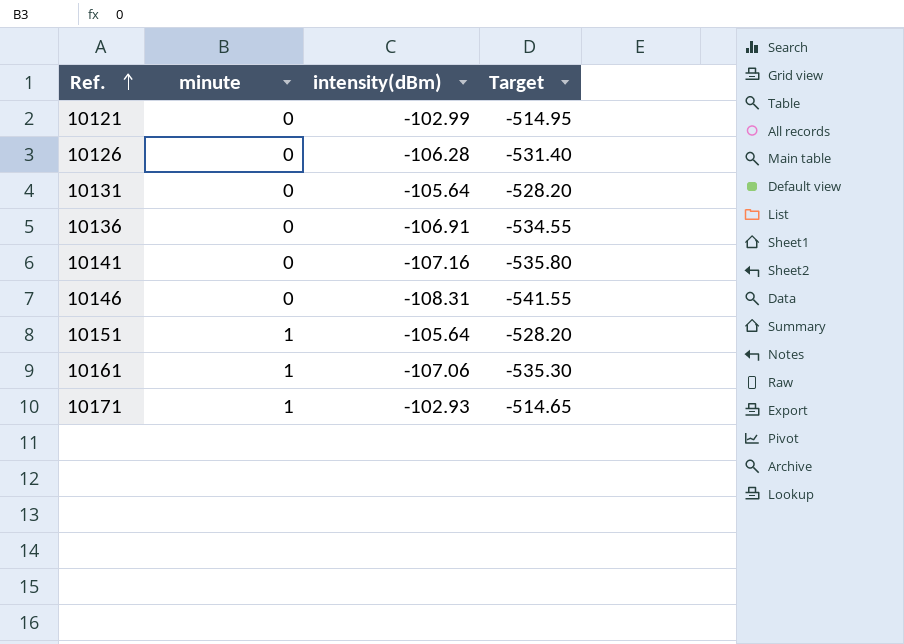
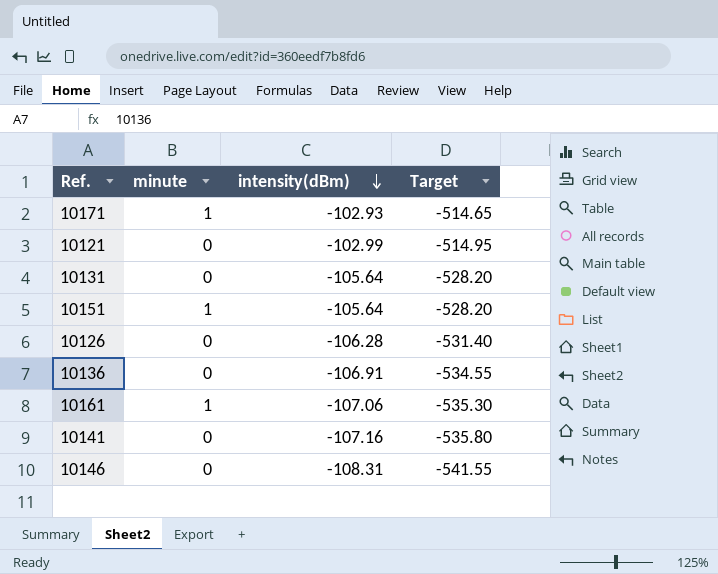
row order: Ref. ascending -> intensity(dBm) descending

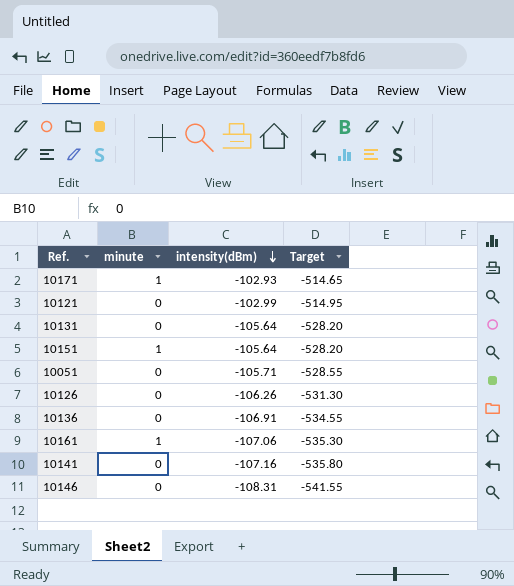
row 10051: none -> 0 | -105.71 | -528.55
10126 | intensity(dBm): -106.28 -> -106.26
10126 | Target: -531.40 -> -531.30

